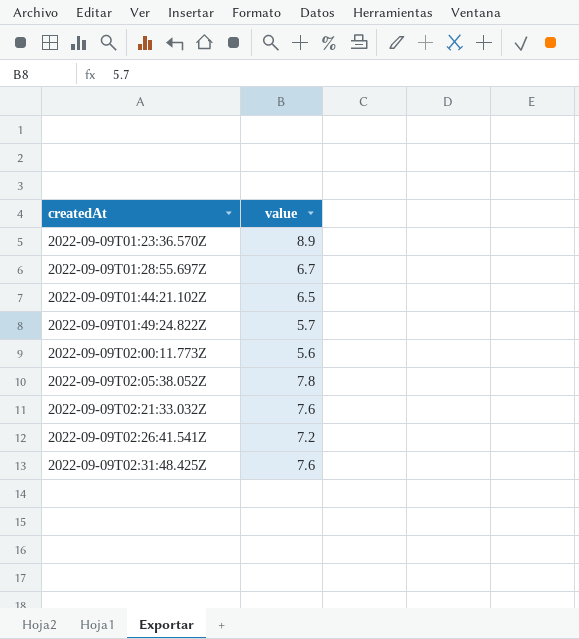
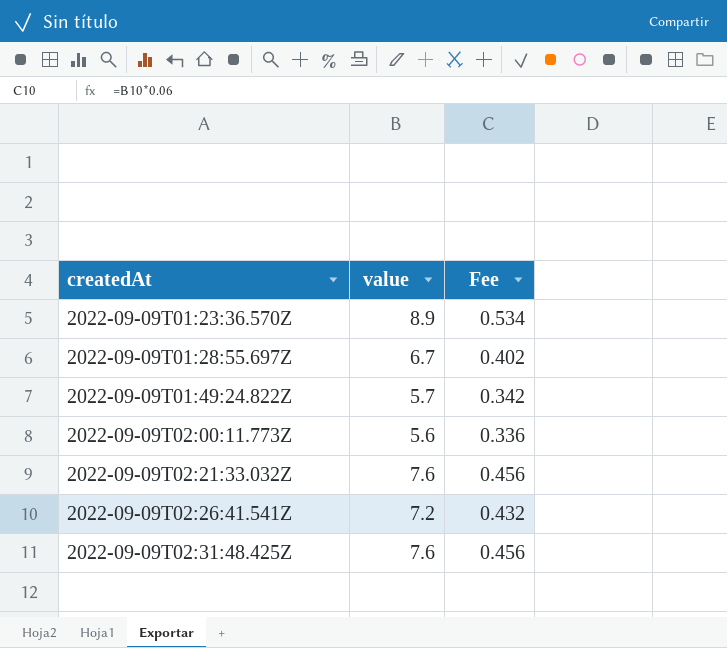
column Fee | formula: none -> [value] * 0.06
row 2022-09-09T01:44:21.102Z: 6.5 -> none
row 2022-09-09T02:05:38.052Z: 7.8 -> none

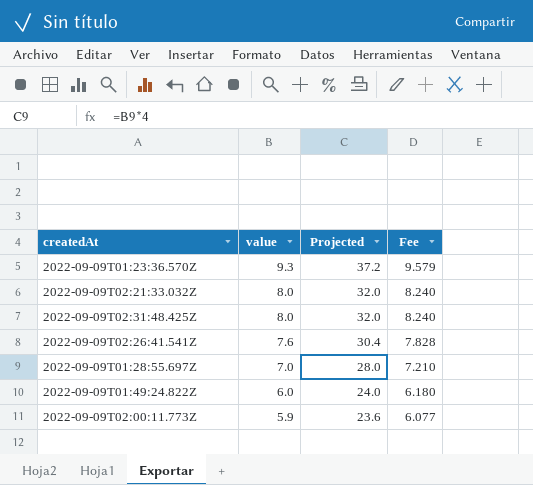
row order: createdAt ascending -> value descending
column Projected | formula: none -> [value] * 4
column Fee | formula: [value] * 0.06 -> [value] * 1.03
2022-09-09T01:23:36.570Z | value: 8.9 -> 9.3
2022-09-09T02:21:33.032Z | value: 7.6 -> 8.0
2022-09-09T02:31:48.425Z | value: 7.6 -> 8.0
2022-09-09T02:26:41.541Z | value: 7.2 -> 7.6
2022-09-09T01:28:55.697Z | value: 6.7 -> 7.0
2022-09-09T01:49:24.822Z | value: 5.7 -> 6.0
2022-09-09T02:00:11.773Z | value: 5.6 -> 5.9

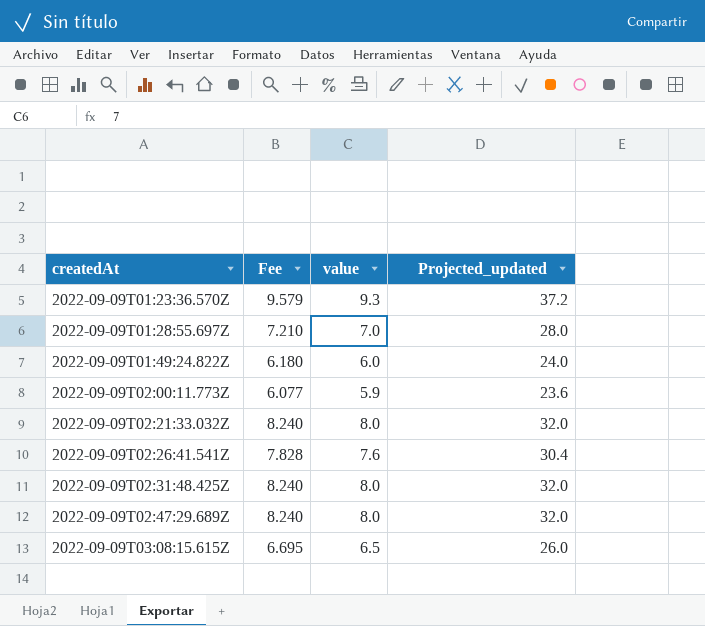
row order: value descending -> createdAt ascending
column Fee | position: 4 -> 2
column name: Projected -> Projected_updated
row 2022-09-09T02:47:29.689Z: none -> 8.240 | 8.0 | 32.0
row 2022-09-09T03:08:15.615Z: none -> 6.695 | 6.5 | 26.0

